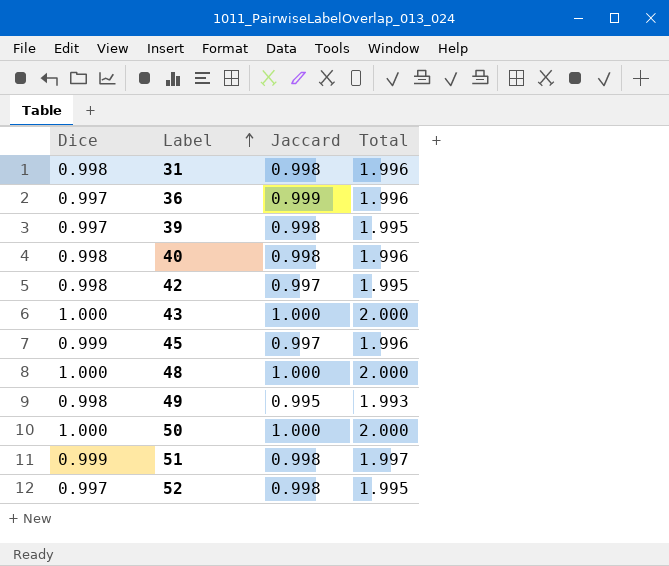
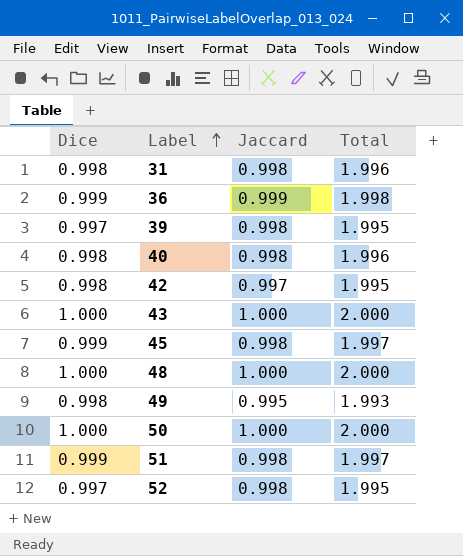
36 | Dice: 0.997 -> 0.999
36 | Total: 1.996 -> 1.998
45 | Jaccard: 0.997 -> 0.998
45 | Total: 1.996 -> 1.997

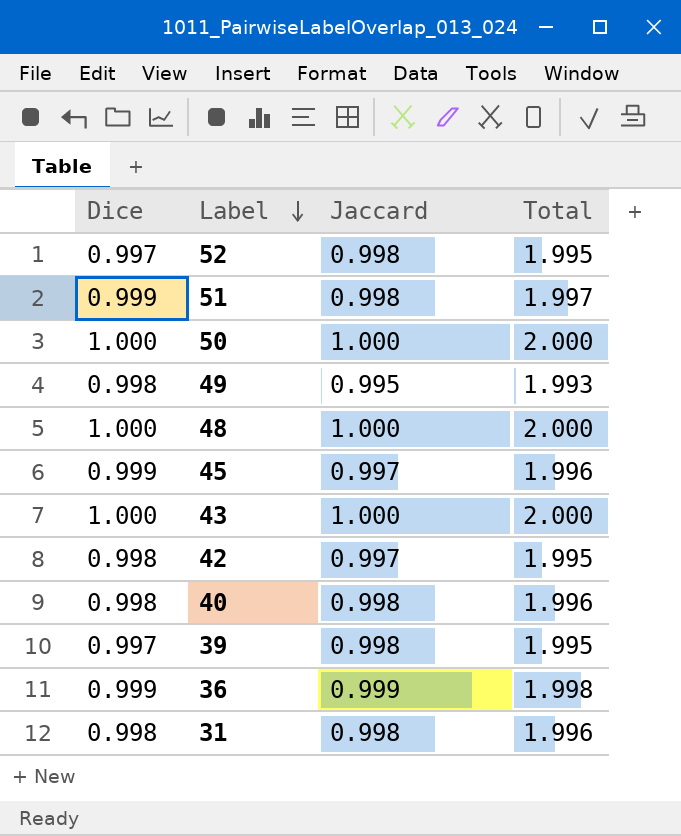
row order: Label ascending -> Label descending
45 | Jaccard: 0.998 -> 0.997
45 | Total: 1.997 -> 1.996

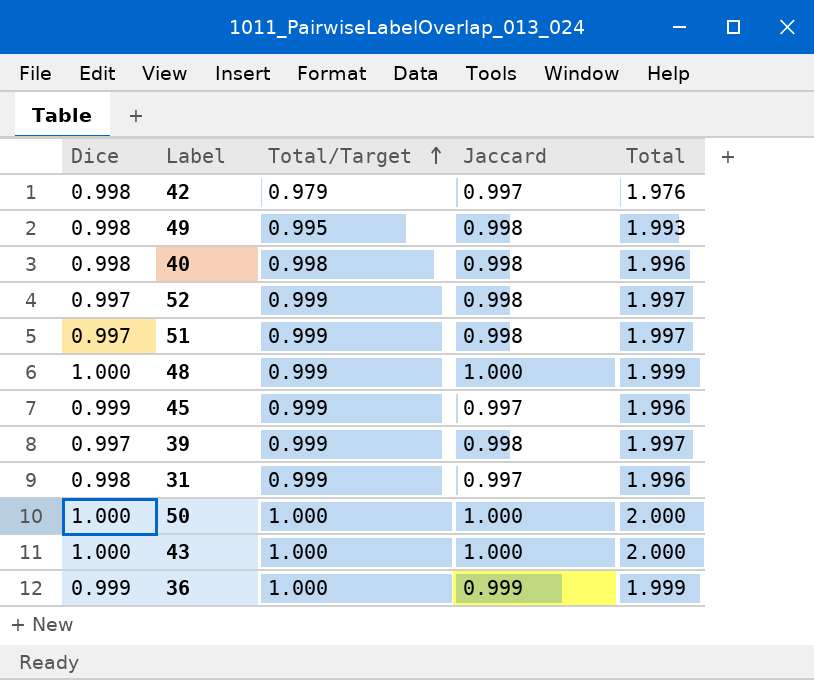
row order: Label descending -> Total/Target ascending
column Total/Target | position: none -> 3
column Total | formula: [Dice] + [Jaccard] -> [Total/Target] + [Jaccard]
49 | Jaccard: 0.995 -> 0.998
51 | Dice: 0.999 -> 0.997
31 | Jaccard: 0.998 -> 0.997

